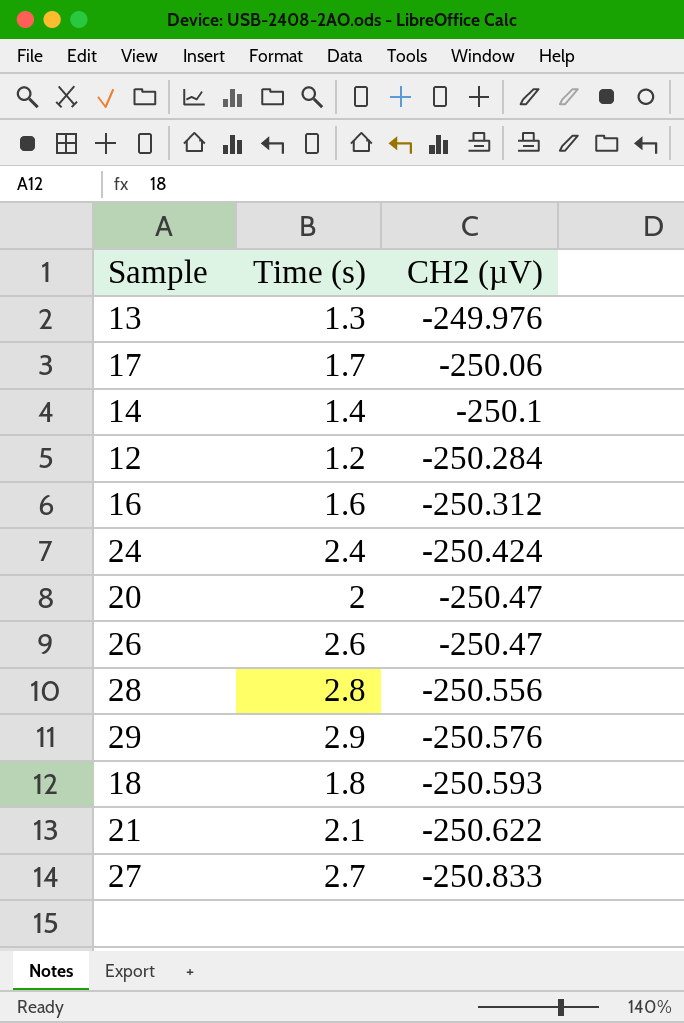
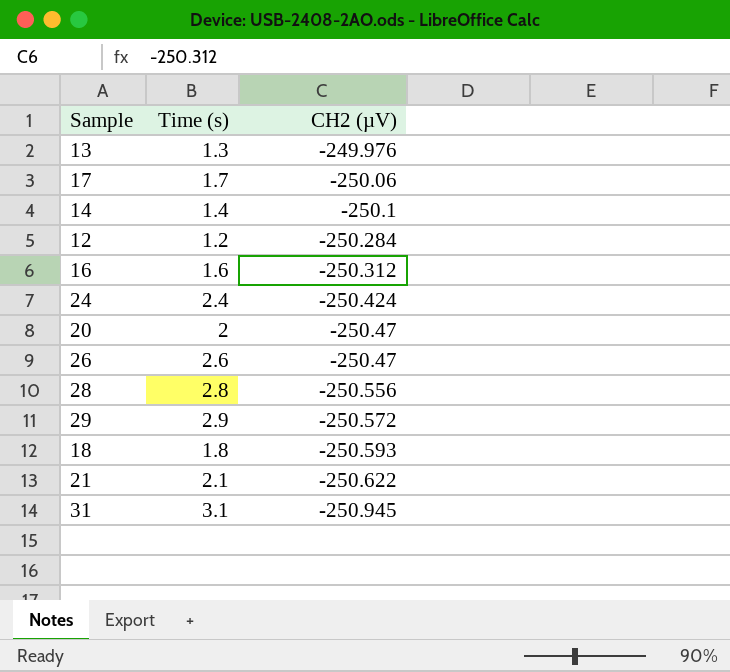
row 27: 2.7 | -250.833 -> none
29 | CH2 (µV): -250.576 -> -250.572
row 31: none -> 3.1 | -250.945

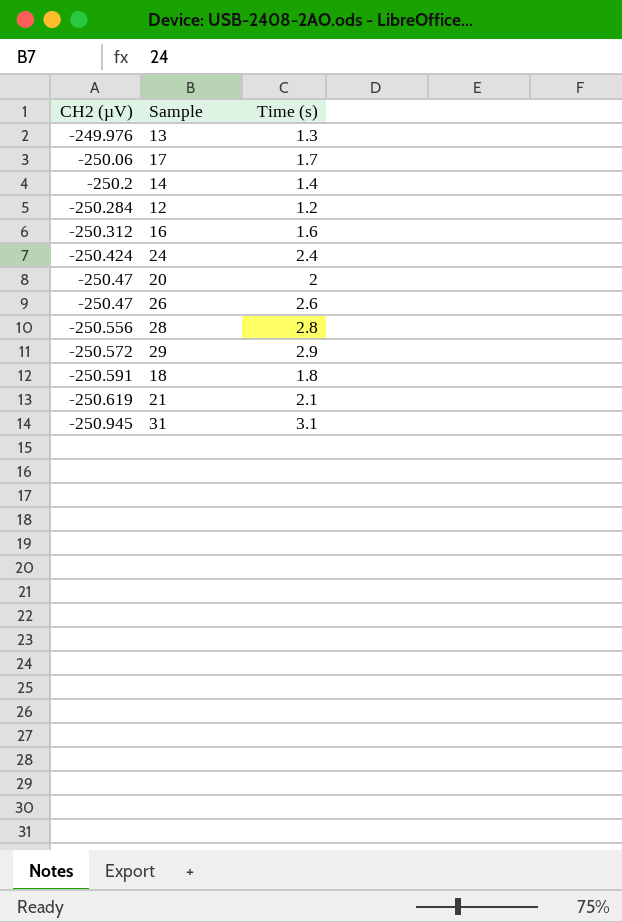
column CH2 (µV) | position: 3 -> 1
14 | CH2 (µV): -250.1 -> -250.2
18 | CH2 (µV): -250.593 -> -250.591
21 | CH2 (µV): -250.622 -> -250.619

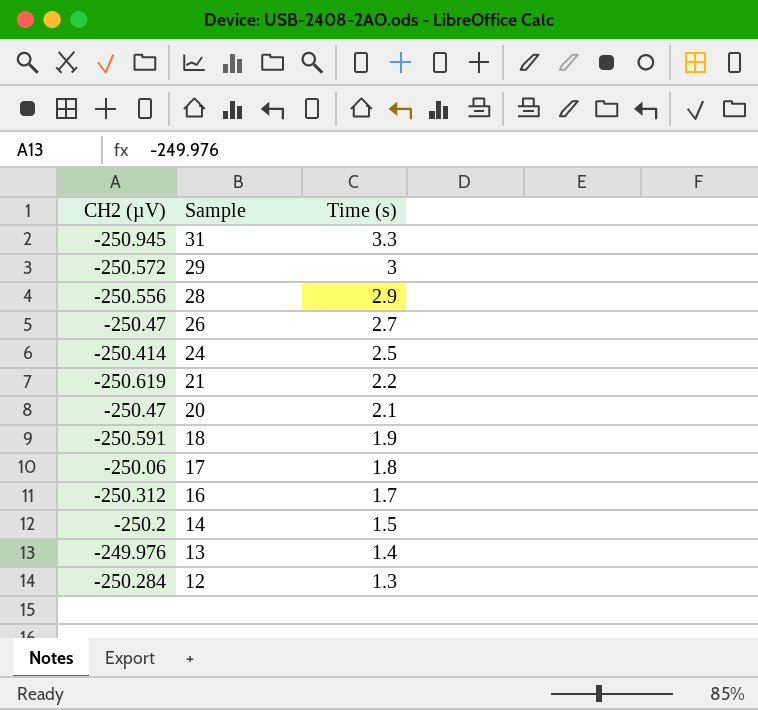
row order: CH2 (µV) descending -> Sample descending
31 | Time (s): 3.1 -> 3.3
29 | Time (s): 2.9 -> 3
28 | Time (s): 2.8 -> 2.9
26 | Time (s): 2.6 -> 2.7
24 | CH2 (µV): -250.424 -> -250.414
24 | Time (s): 2.4 -> 2.5
21 | Time (s): 2.1 -> 2.2
20 | Time (s): 2 -> 2.1
18 | Time (s): 1.8 -> 1.9
17 | Time (s): 1.7 -> 1.8
16 | Time (s): 1.6 -> 1.7
14 | Time (s): 1.4 -> 1.5
13 | Time (s): 1.3 -> 1.4
12 | Time (s): 1.2 -> 1.3

